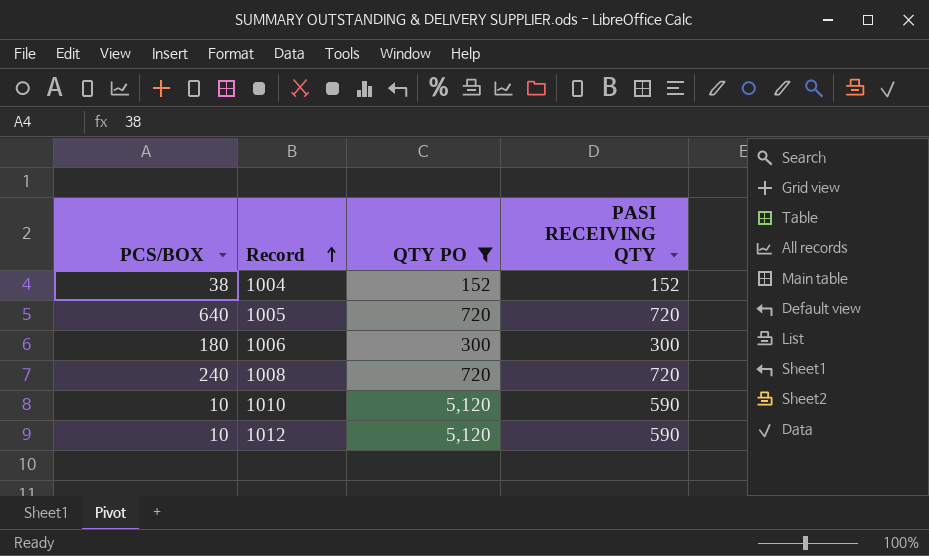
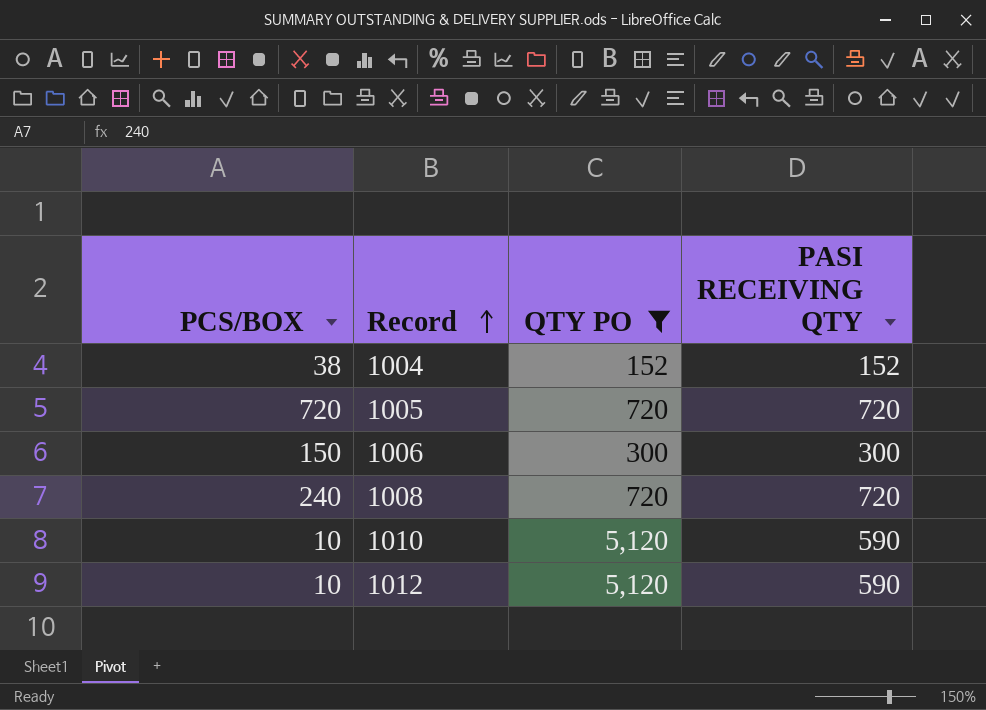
1005 | PCS/BOX: 640 -> 720
1006 | PCS/BOX: 180 -> 150

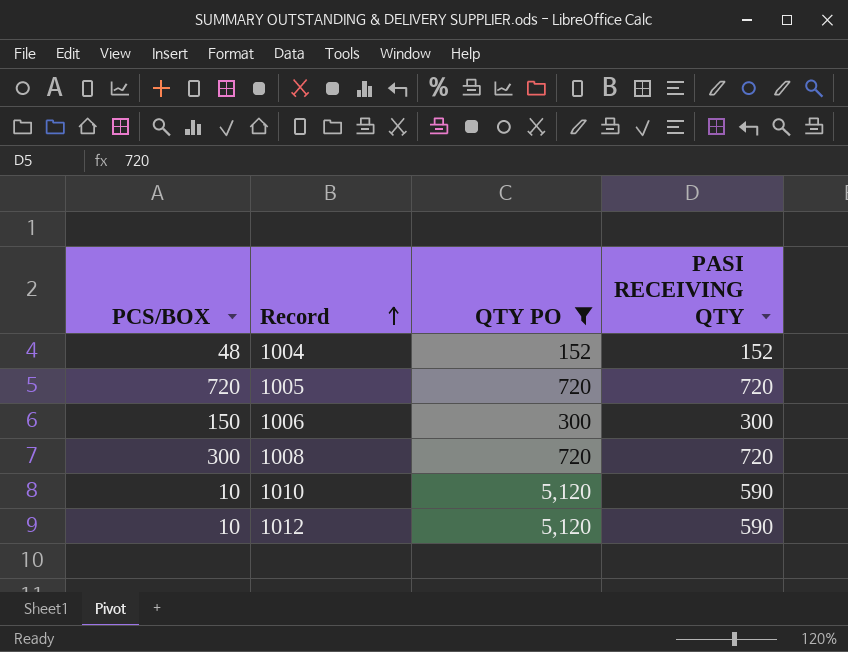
1004 | PCS/BOX: 38 -> 48
1008 | PCS/BOX: 240 -> 300

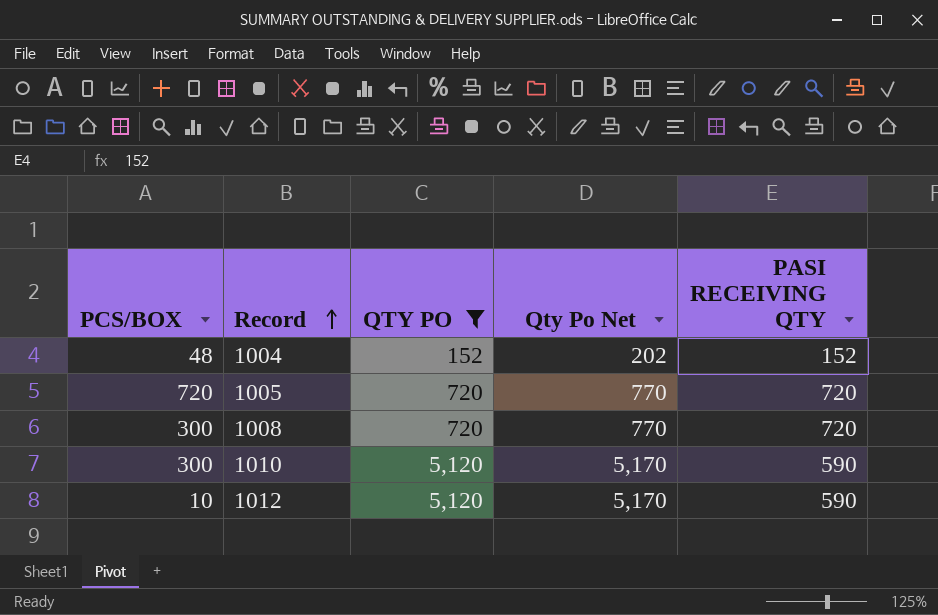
column Qty Po Net | formula: none -> [QTY PO] + 50
row 1006: 150 | 300 | 300 -> none
1010 | PCS/BOX: 10 -> 300

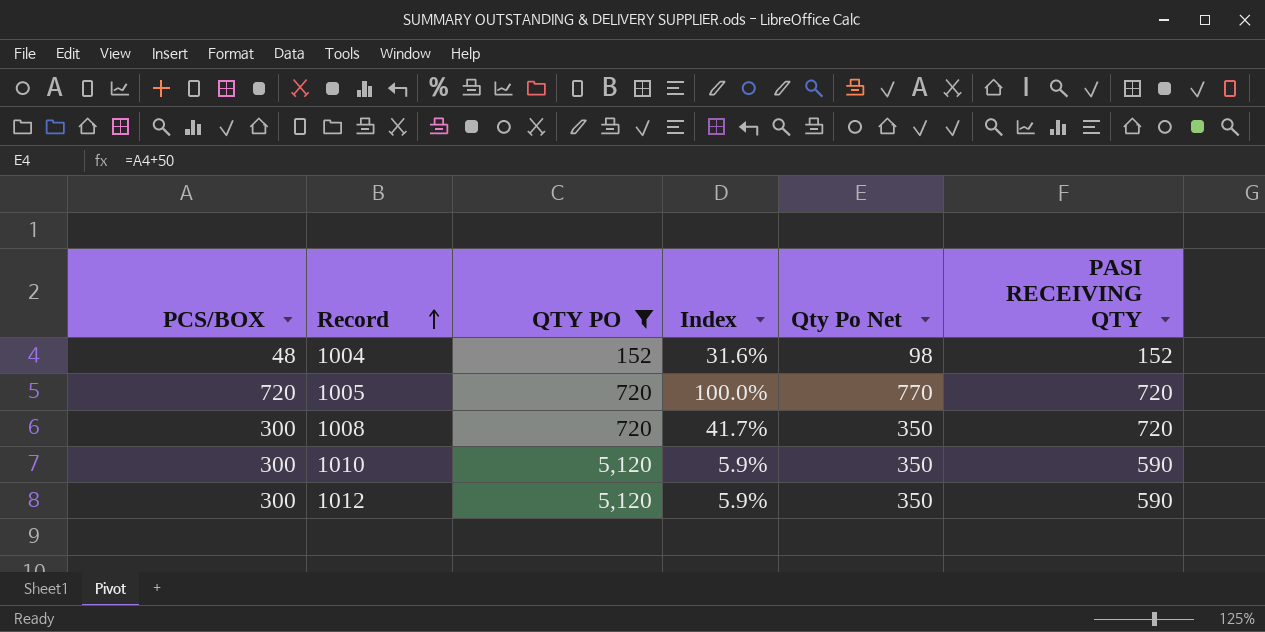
column Index | formula: none -> [PCS/BOX] / [QTY PO]
column Qty Po Net | formula: [QTY PO] + 50 -> [PCS/BOX] + 50
1012 | PCS/BOX: 10 -> 300

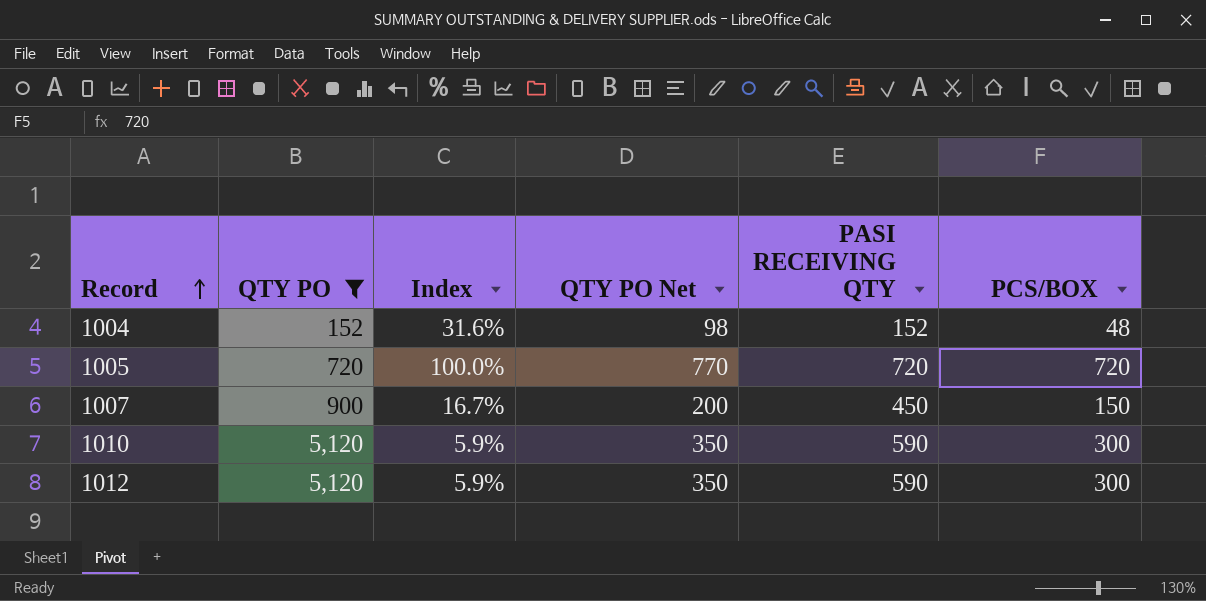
column name: Qty Po Net -> QTY PO Net
column PCS/BOX | position: 1 -> 6
row 1008: 300 | 720 | 41.7% | 350 | 720 -> none
row 1007: none -> 900 | 16.7% | 200 | 450 | 150

